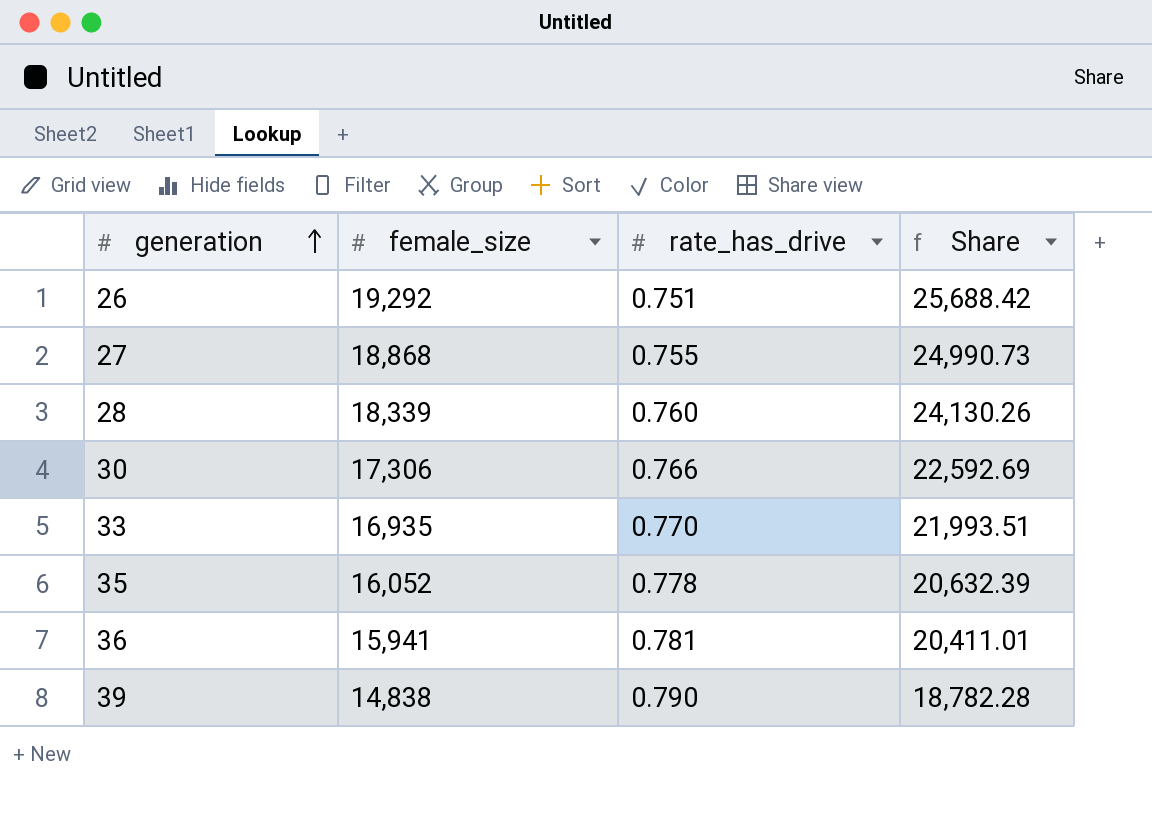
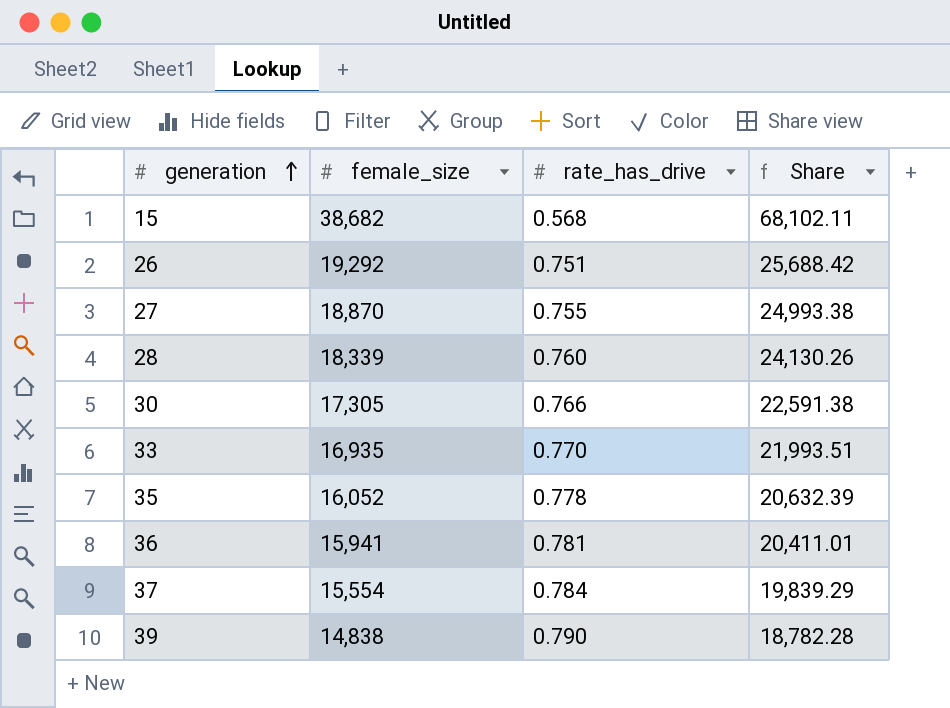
row 15: none -> 38,682 | 0.568 | 68,102.11
27 | female_size: 18,868 -> 18,870
27 | Share: 24,990.73 -> 24,993.38
30 | female_size: 17,306 -> 17,305
30 | Share: 22,592.69 -> 22,591.38
row 37: none -> 15,554 | 0.784 | 19,839.29

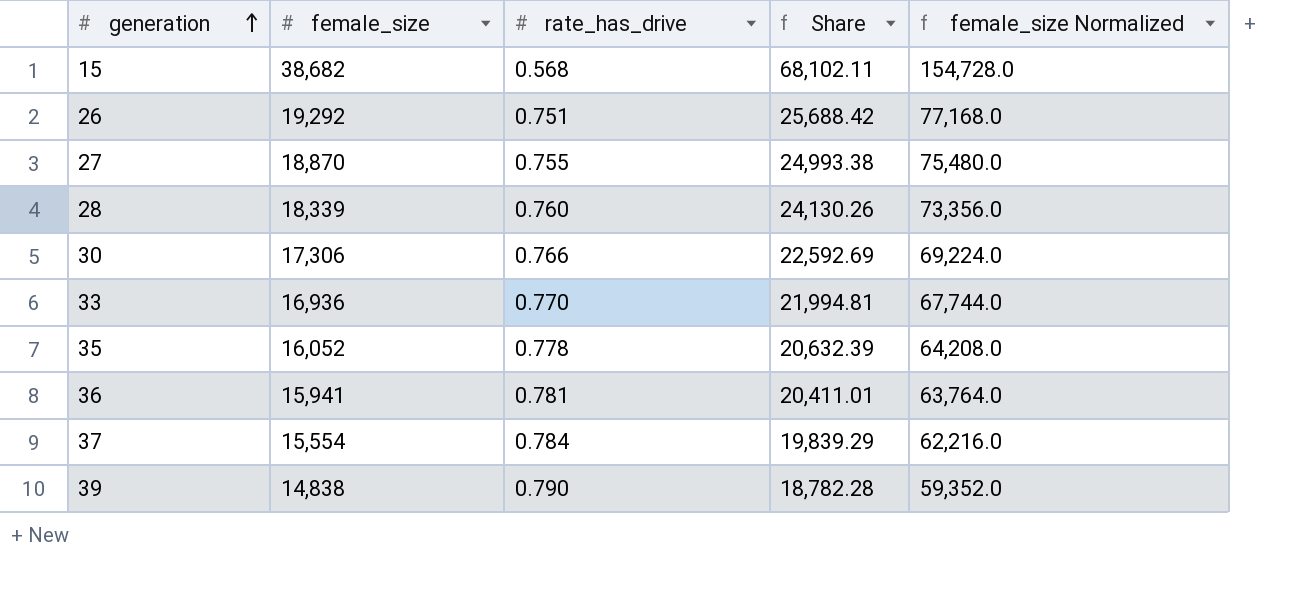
column female_size Normalized | formula: none -> [female_size] * 4
30 | female_size: 17,305 -> 17,306
30 | Share: 22,591.38 -> 22,592.69
33 | female_size: 16,935 -> 16,936
33 | Share: 21,993.51 -> 21,994.81

